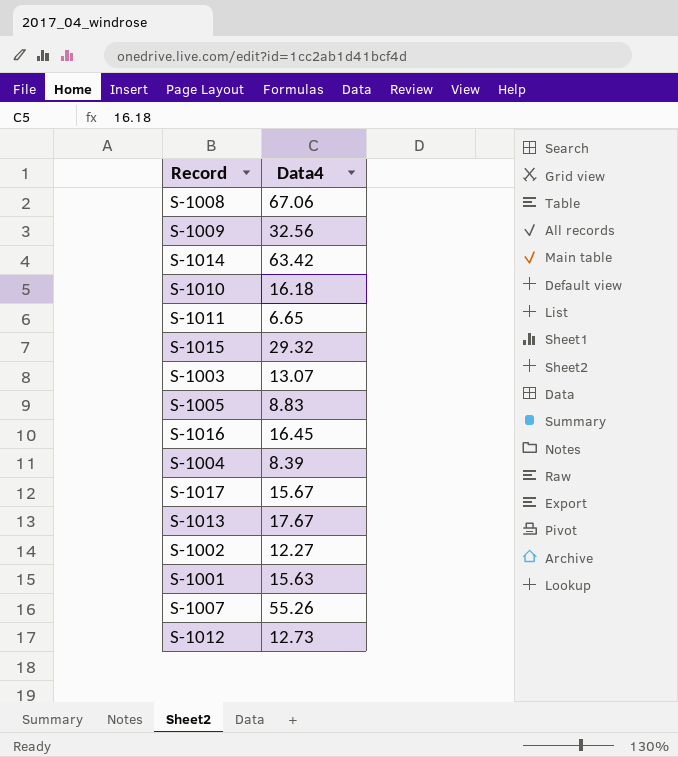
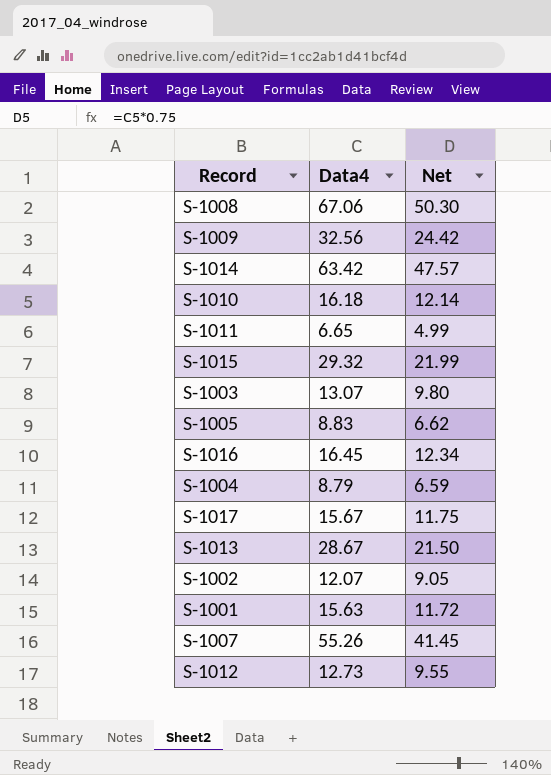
column Net | formula: none -> [Data4] * 0.75
S-1004 | Data4: 8.39 -> 8.79
S-1013 | Data4: 17.67 -> 28.67
S-1002 | Data4: 12.27 -> 12.07

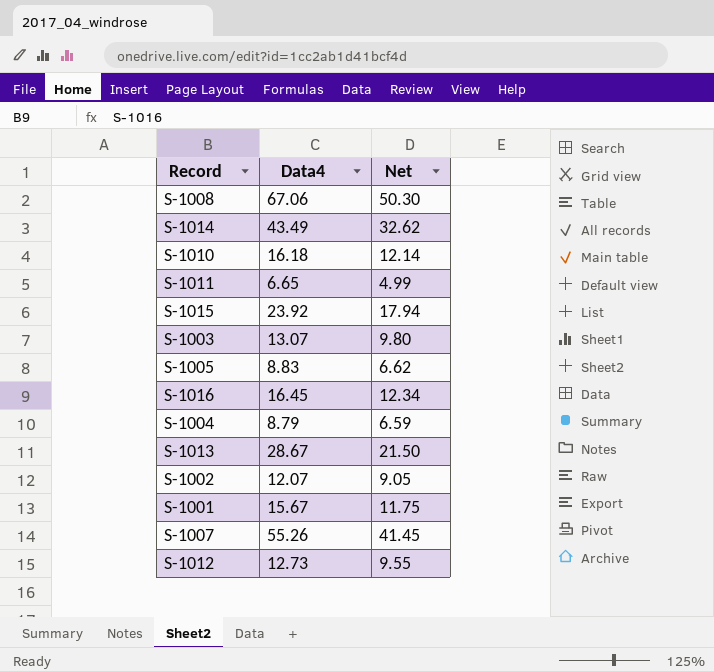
row S-1009: 32.56 | 24.42 -> none
row S-1017: 15.67 | 11.75 -> none
S-1014 | Data4: 63.42 -> 43.49
S-1014 | Net: 47.57 -> 32.62
S-1015 | Data4: 29.32 -> 23.92
S-1015 | Net: 21.99 -> 17.94
S-1001 | Data4: 15.63 -> 15.67
S-1001 | Net: 11.72 -> 11.75

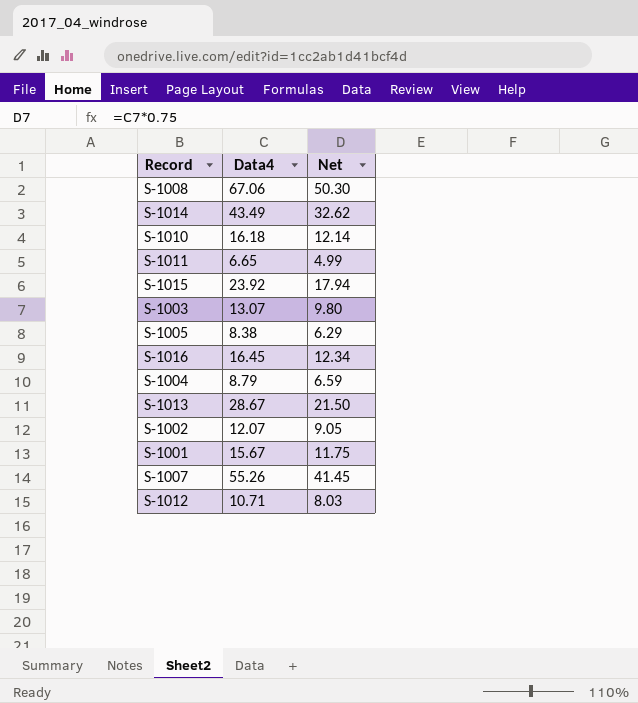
S-1005 | Data4: 8.83 -> 8.38
S-1005 | Net: 6.62 -> 6.29
S-1012 | Data4: 12.73 -> 10.71
S-1012 | Net: 9.55 -> 8.03

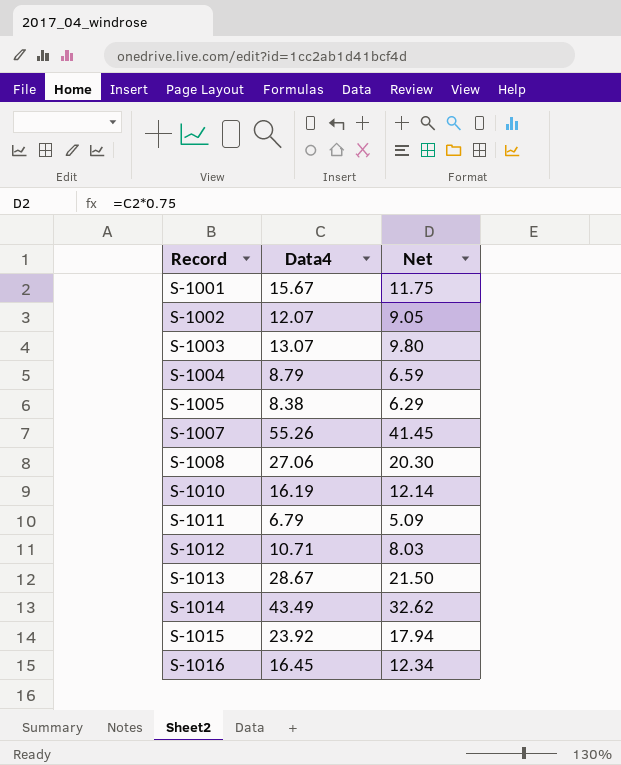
row order: none -> Record ascending
S-1008 | Data4: 67.06 -> 27.06
S-1008 | Net: 50.30 -> 20.30
S-1010 | Data4: 16.18 -> 16.19
S-1011 | Data4: 6.65 -> 6.79
S-1011 | Net: 4.99 -> 5.09

